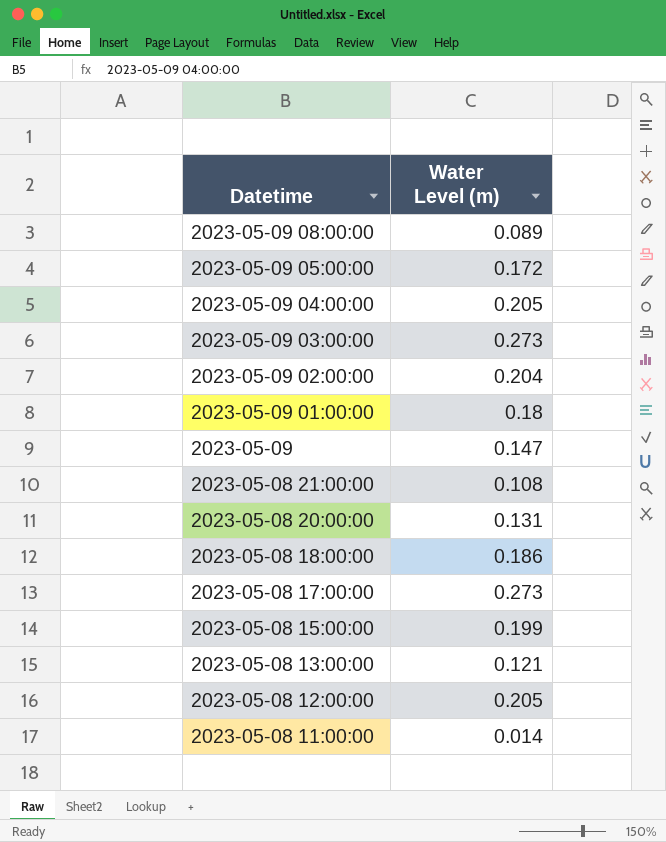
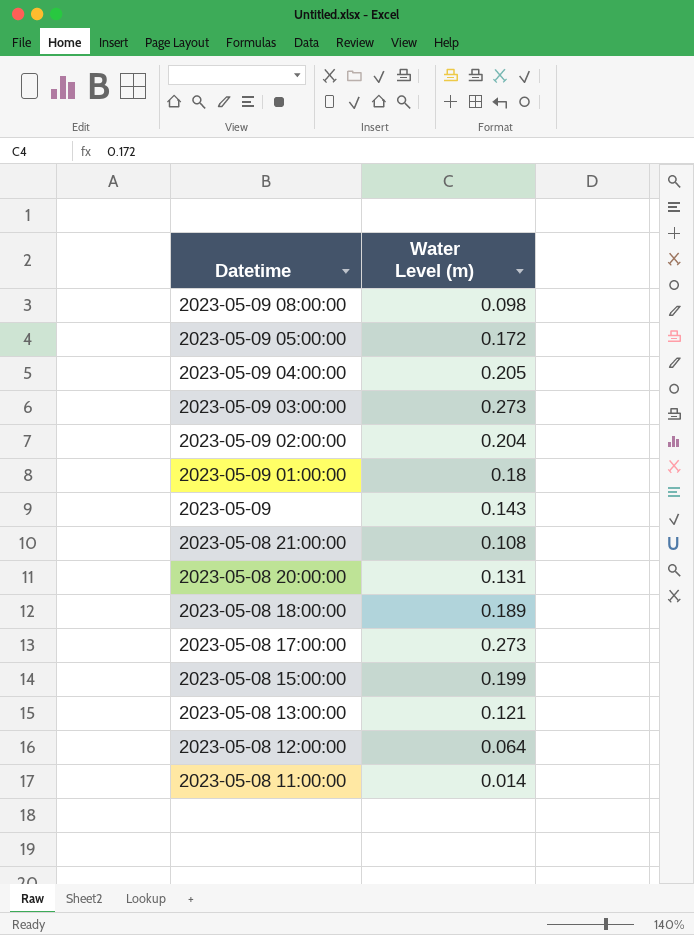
2023-05-09 08:00:00 | Water Level (m): 0.089 -> 0.098
2023-05-09 | Water Level (m): 0.147 -> 0.143
2023-05-08 18:00:00 | Water Level (m): 0.186 -> 0.189
2023-05-08 12:00:00 | Water Level (m): 0.205 -> 0.064

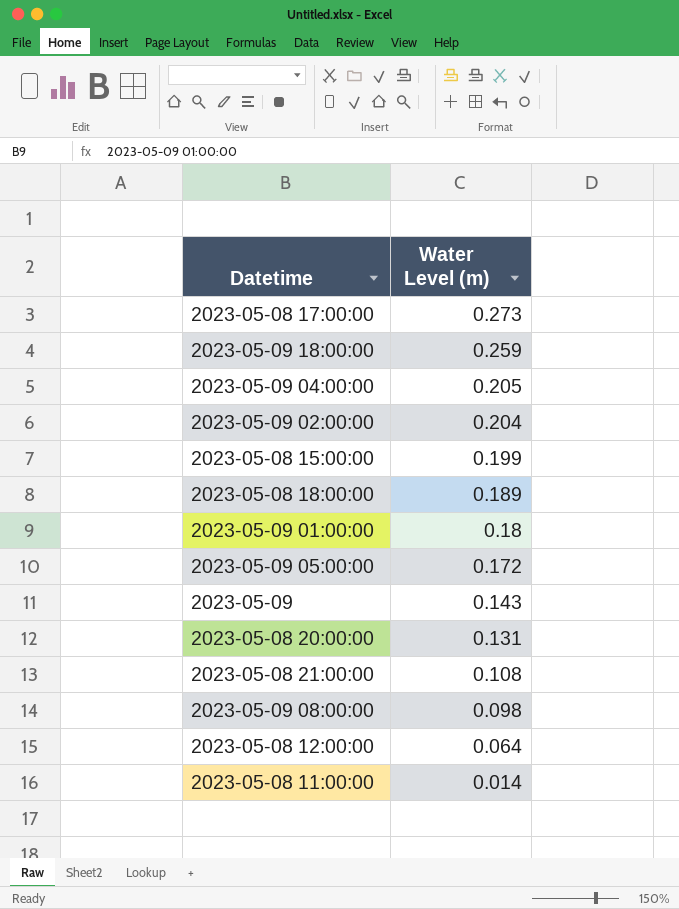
row order: Datetime descending -> Water Level (m) descending
row 2023-05-09 03:00:00: 0.273 -> none
row 2023-05-08 13:00:00: 0.121 -> none
row 2023-05-09 18:00:00: none -> 0.259

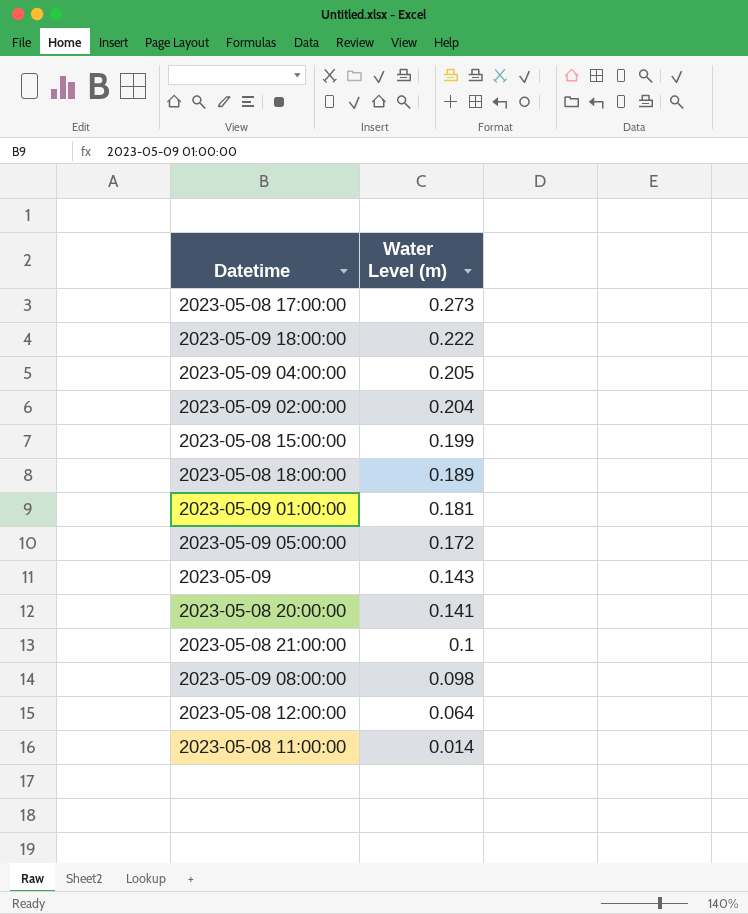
2023-05-09 18:00:00 | Water Level (m): 0.259 -> 0.222
2023-05-09 01:00:00 | Water Level (m): 0.18 -> 0.181
2023-05-08 20:00:00 | Water Level (m): 0.131 -> 0.141
2023-05-08 21:00:00 | Water Level (m): 0.108 -> 0.1

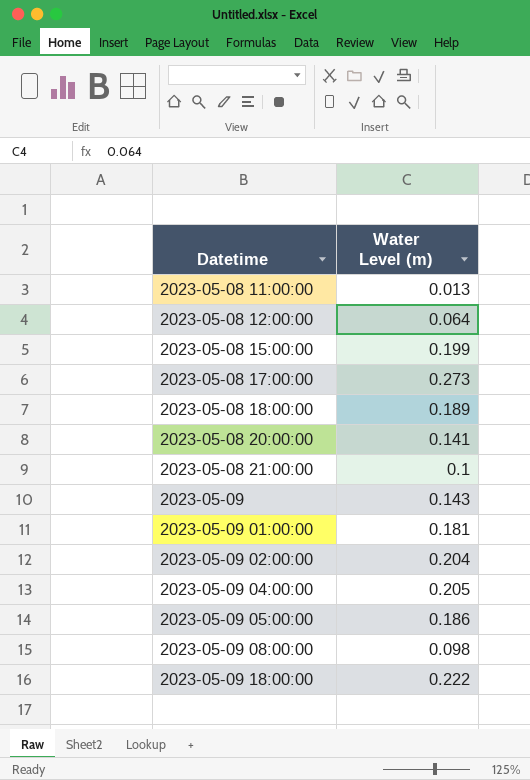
row order: Water Level (m) descending -> Datetime ascending
2023-05-08 11:00:00 | Water Level (m): 0.014 -> 0.013
2023-05-09 05:00:00 | Water Level (m): 0.172 -> 0.186

